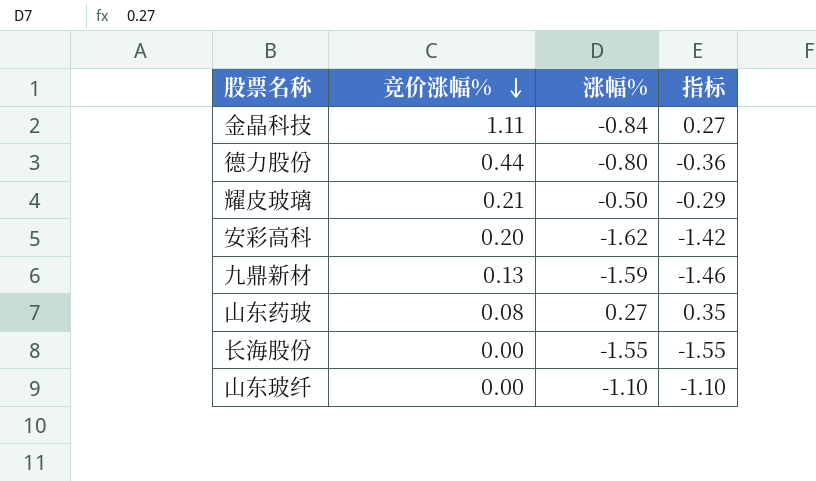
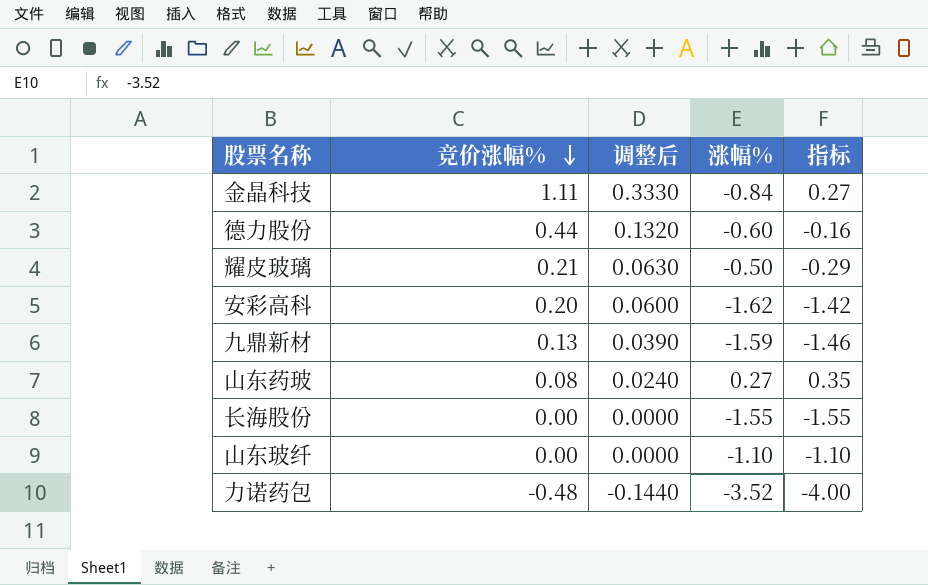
column 调整后 | formula: none -> [竞价涨幅%] * 0.3
德力股份 | 涨幅%: -0.80 -> -0.60
德力股份 | 指标: -0.36 -> -0.16
row 力诺药包: none -> -0.48 | -0.1440 | -3.52 | -4.00

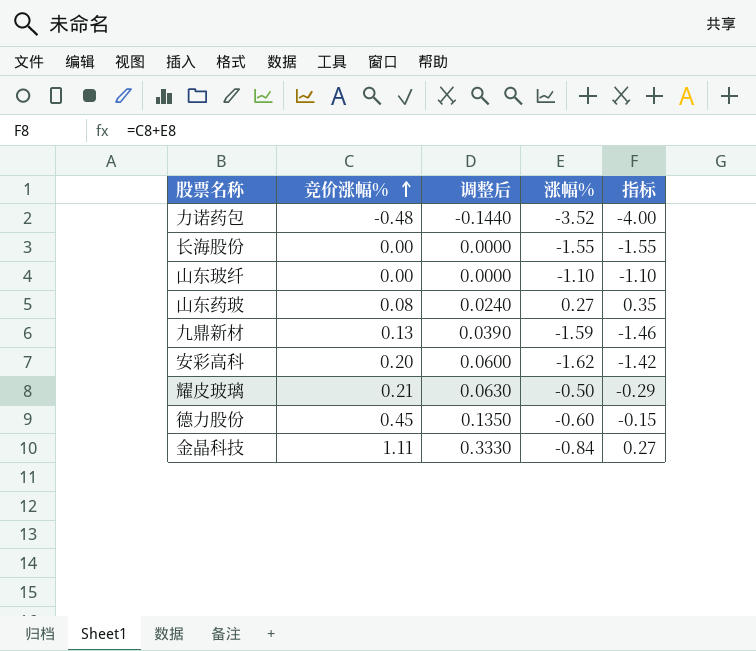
row order: 竞价涨幅% descending -> 竞价涨幅% ascending
德力股份 | 竞价涨幅%: 0.44 -> 0.45
德力股份 | 调整后: 0.1320 -> 0.1350
德力股份 | 指标: -0.16 -> -0.15

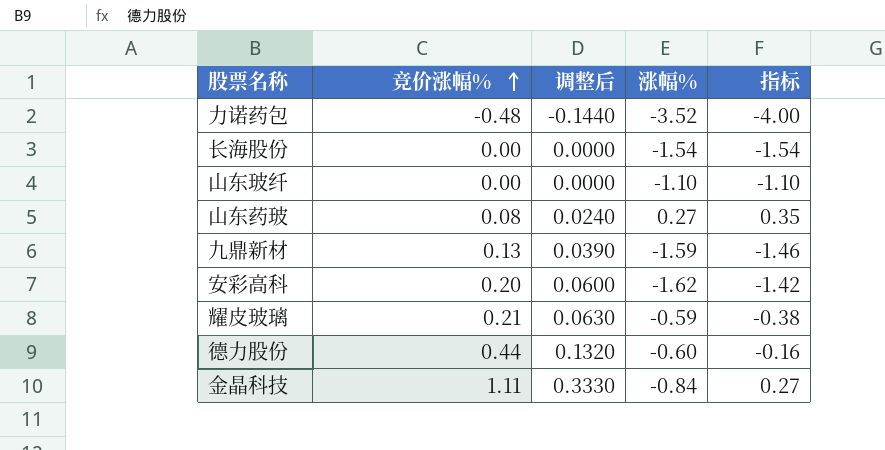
长海股份 | 涨幅%: -1.55 -> -1.54
长海股份 | 指标: -1.55 -> -1.54
耀皮玻璃 | 涨幅%: -0.50 -> -0.59
耀皮玻璃 | 指标: -0.29 -> -0.38
德力股份 | 竞价涨幅%: 0.45 -> 0.44
德力股份 | 调整后: 0.1350 -> 0.1320
德力股份 | 指标: -0.15 -> -0.16

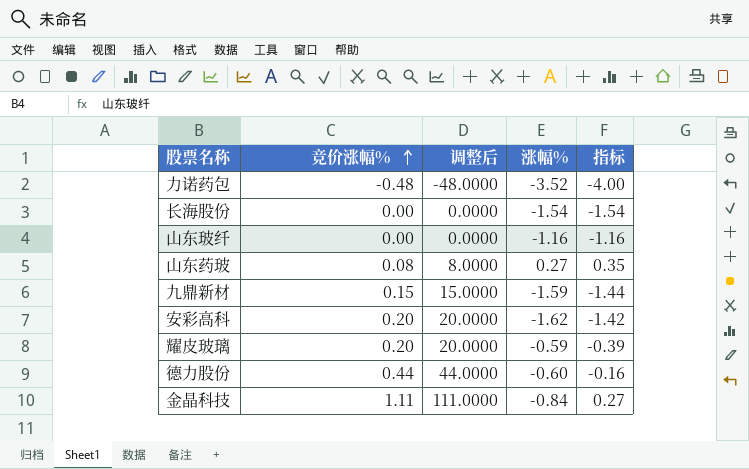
column 调整后 | formula: [竞价涨幅%] * 0.3 -> [竞价涨幅%] * 100
山东玻纤 | 涨幅%: -1.10 -> -1.16
山东玻纤 | 指标: -1.10 -> -1.16
九鼎新材 | 竞价涨幅%: 0.13 -> 0.15
九鼎新材 | 指标: -1.46 -> -1.44
耀皮玻璃 | 竞价涨幅%: 0.21 -> 0.20
耀皮玻璃 | 指标: -0.38 -> -0.39

